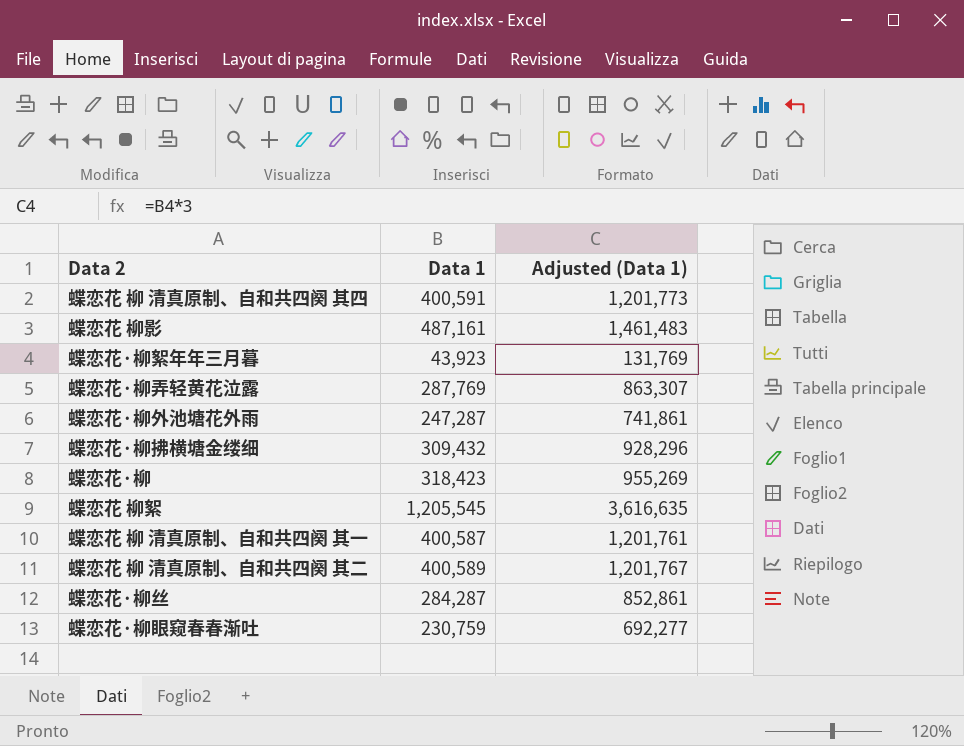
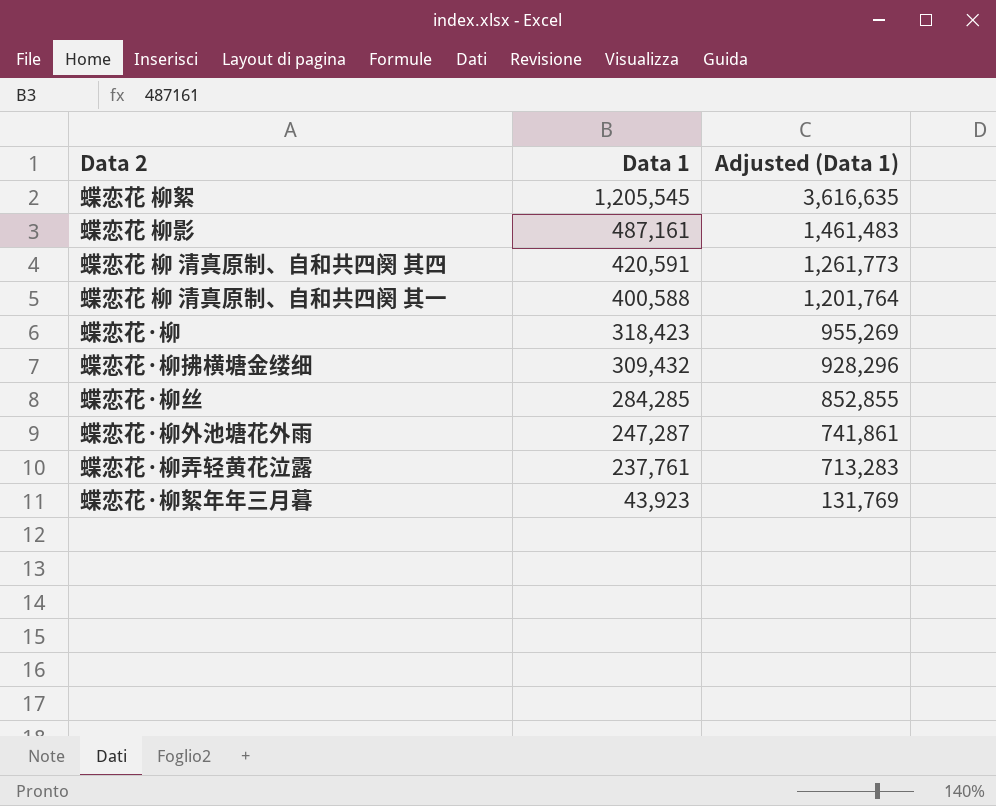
row order: none -> Data 1 descending
row 蝶恋花 柳 清真原制、自和共四阕 其二: 400,589 | 1,201,767 -> none
row 蝶恋花·柳眼窥春春渐吐: 230,759 | 692,277 -> none
蝶恋花 柳 清真原制、自和共四阕 其四 | Data 1: 400,591 -> 420,591
蝶恋花 柳 清真原制、自和共四阕 其四 | Adjusted (Data 1): 1,201,773 -> 1,261,773
蝶恋花 柳 清真原制、自和共四阕 其一 | Data 1: 400,587 -> 400,588
蝶恋花 柳 清真原制、自和共四阕 其一 | Adjusted (Data 1): 1,201,761 -> 1,201,764
蝶恋花·柳丝 | Data 1: 284,287 -> 284,285
蝶恋花·柳丝 | Adjusted (Data 1): 852,861 -> 852,855
蝶恋花·柳弄轻黄花泣露 | Data 1: 287,769 -> 237,761
蝶恋花·柳弄轻黄花泣露 | Adjusted (Data 1): 863,307 -> 713,283

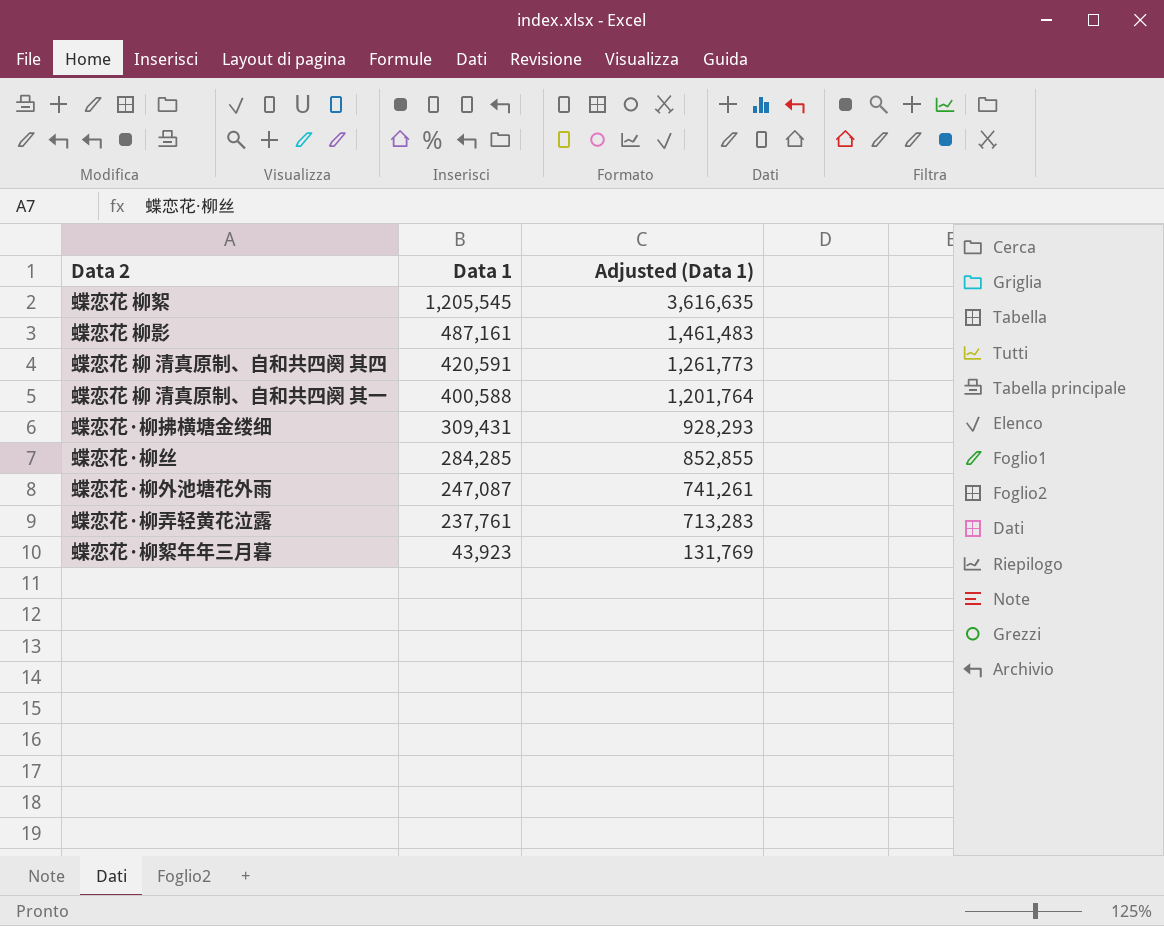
row 蝶恋花·柳: 318,423 | 955,269 -> none
蝶恋花·柳拂横塘金缕细 | Data 1: 309,432 -> 309,431
蝶恋花·柳拂横塘金缕细 | Adjusted (Data 1): 928,296 -> 928,293
蝶恋花·柳外池塘花外雨 | Data 1: 247,287 -> 247,087
蝶恋花·柳外池塘花外雨 | Adjusted (Data 1): 741,861 -> 741,261

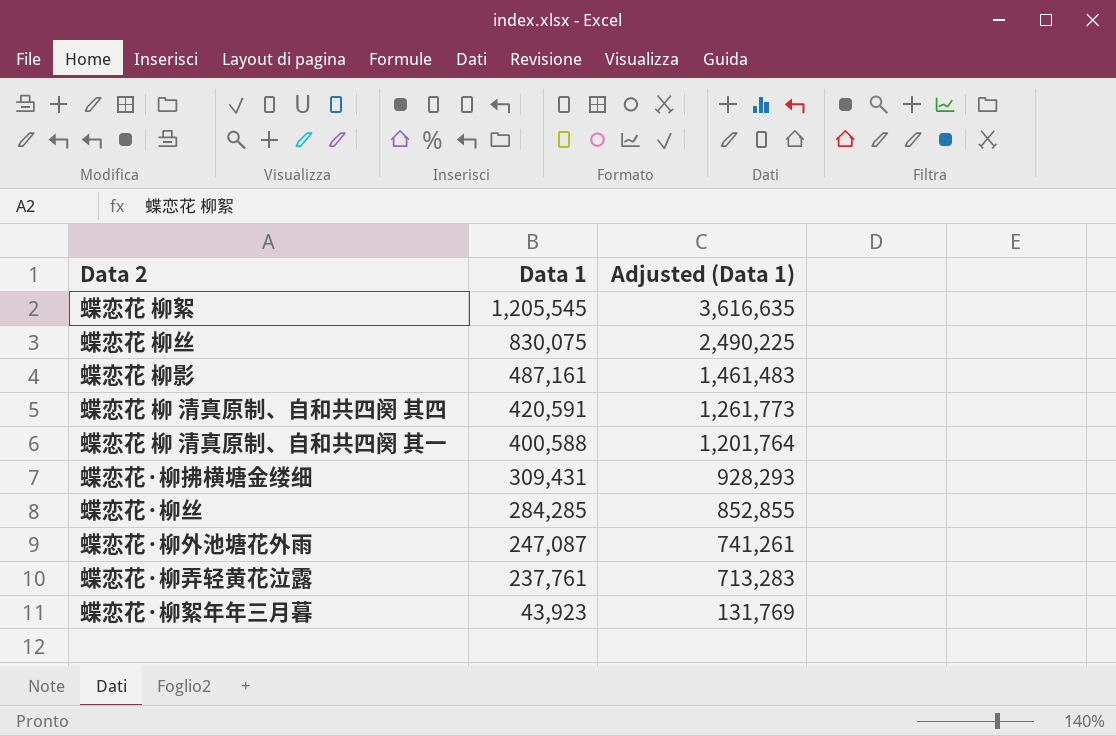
row 蝶恋花 柳丝: none -> 830,075 | 2,490,225

